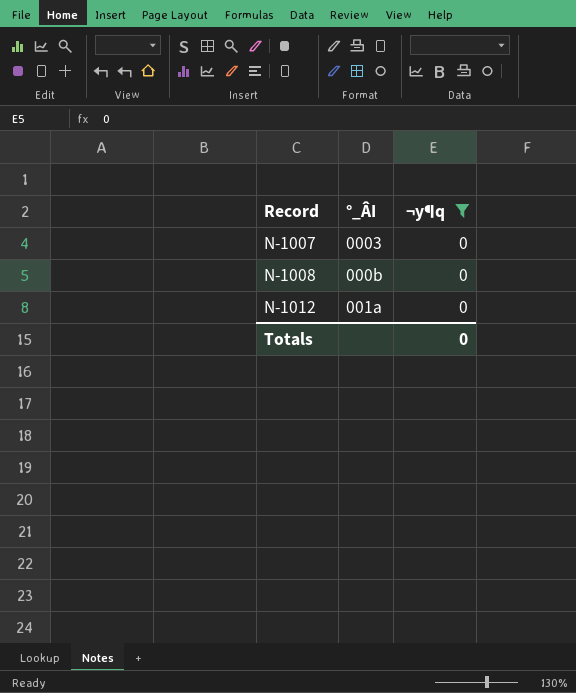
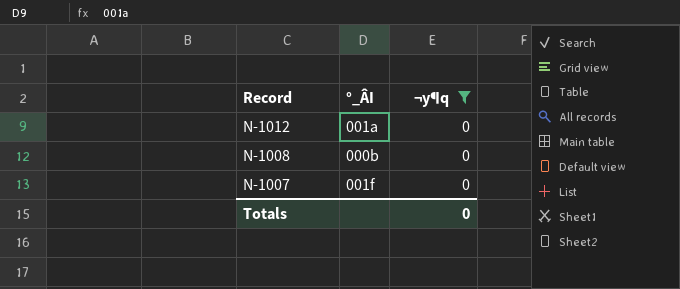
row order: Record ascending -> Record descending
N-1007 | °_ÂI: 0003 -> 001f

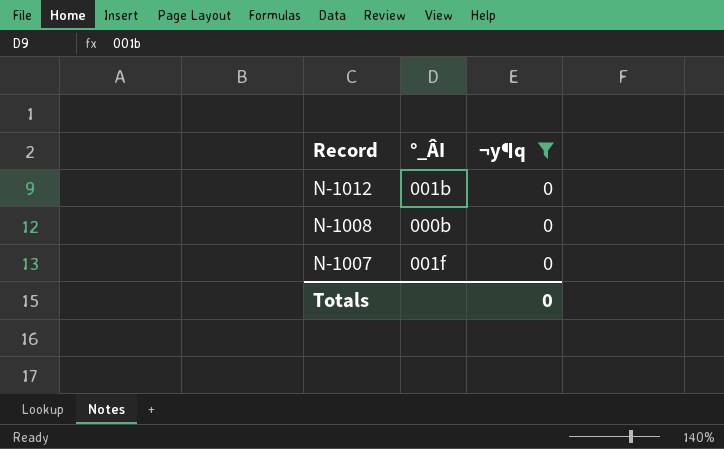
N-1012 | °_ÂI: 001a -> 001b

